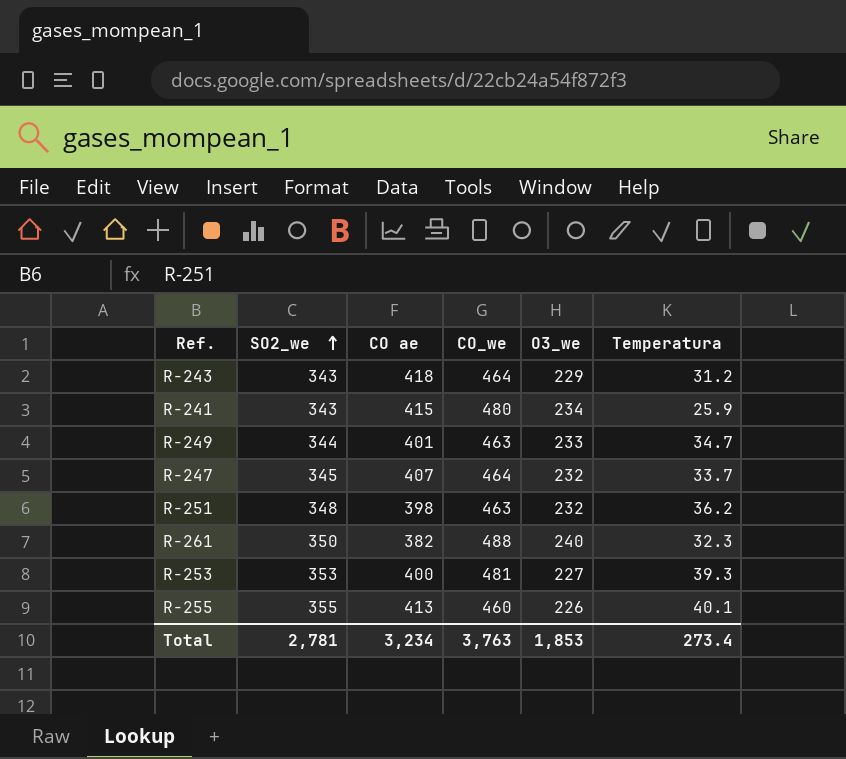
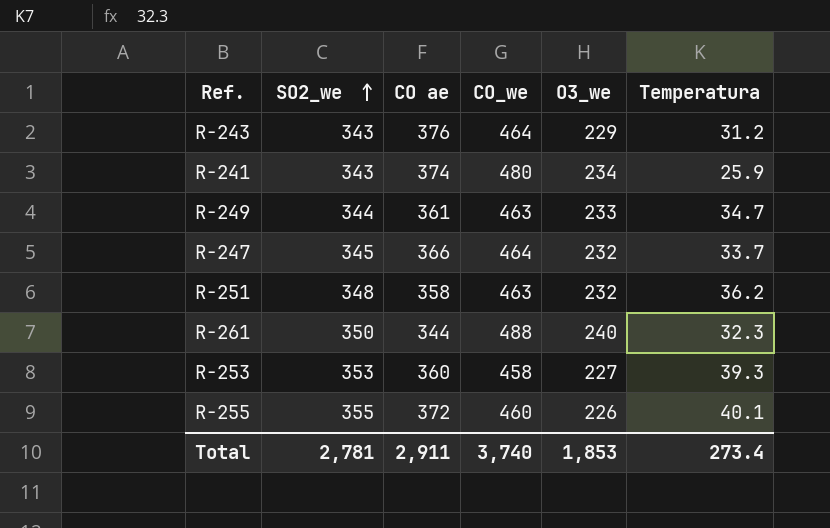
R-243 | CO ae: 418 -> 376
R-241 | CO ae: 415 -> 374
R-249 | CO ae: 401 -> 361
R-247 | CO ae: 407 -> 366
R-251 | CO ae: 398 -> 358
R-261 | CO ae: 382 -> 344
R-253 | CO ae: 400 -> 360
R-253 | CO_we: 481 -> 458
R-255 | CO ae: 413 -> 372
Total | CO ae: 3,234 -> 2,911
Total | CO_we: 3,763 -> 3,740

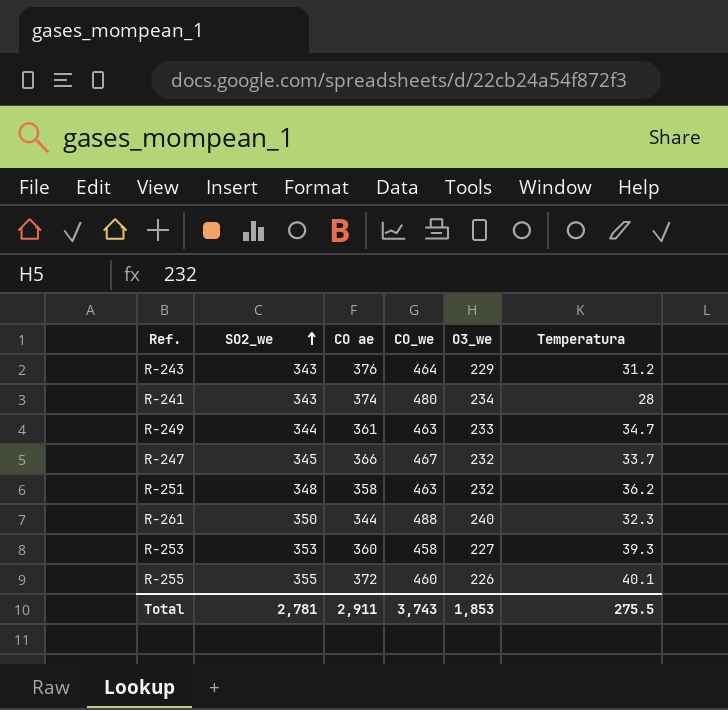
R-241 | Temperatura: 25.9 -> 28
R-247 | CO_we: 464 -> 467
Total | CO_we: 3,740 -> 3,743
Total | Temperatura: 273.4 -> 275.5

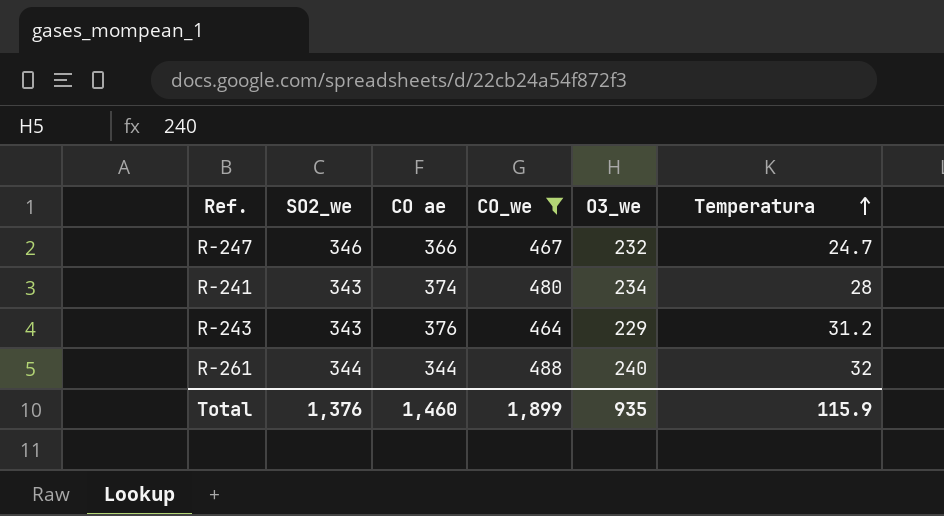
filter: none -> CO_we >= 464
row order: SO2_we ascending -> Temperatura ascending
R-247 | SO2_we: 345 -> 346
R-247 | Temperatura: 33.7 -> 24.7
R-261 | SO2_we: 350 -> 344
R-261 | Temperatura: 32.3 -> 32
Total | SO2_we: 2,781 -> 1,376
Total | CO ae: 2,911 -> 1,460
Total | CO_we: 3,743 -> 1,899
Total | O3_we: 1,853 -> 935
Total | Temperatura: 275.5 -> 115.9

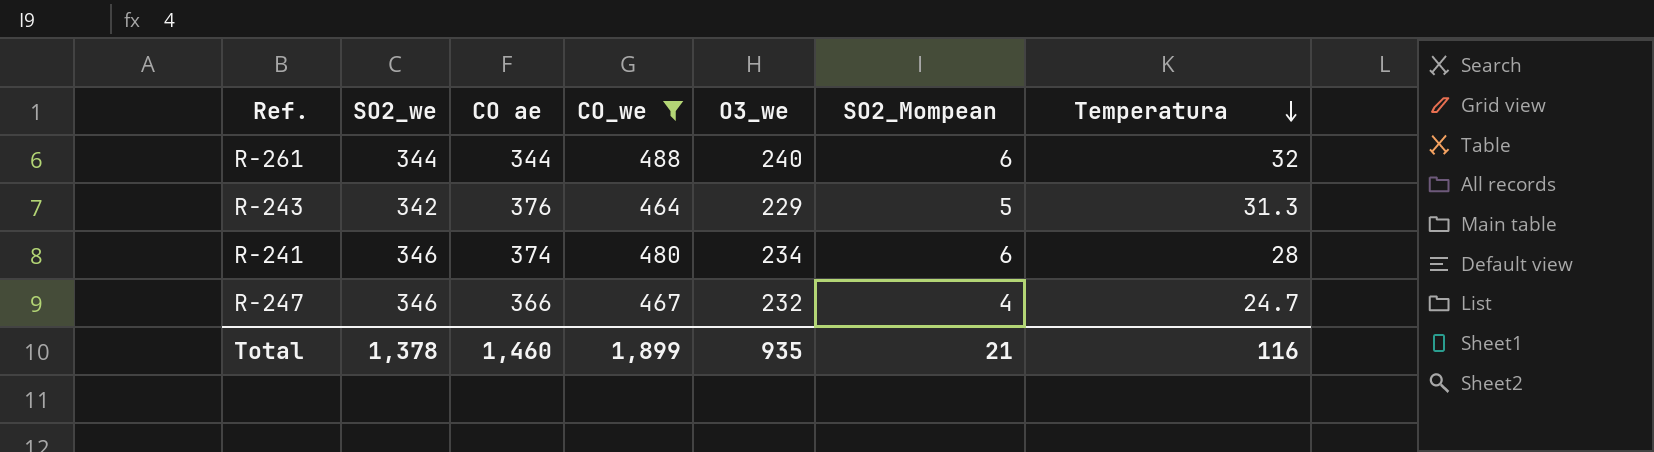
row order: Temperatura ascending -> Temperatura descending
column SO2_Mompean | position: none -> 6
R-243 | SO2_we: 343 -> 342
R-243 | Temperatura: 31.2 -> 31.3
R-241 | SO2_we: 343 -> 346
Total | SO2_we: 1,376 -> 1,378
Total | Temperatura: 115.9 -> 116

